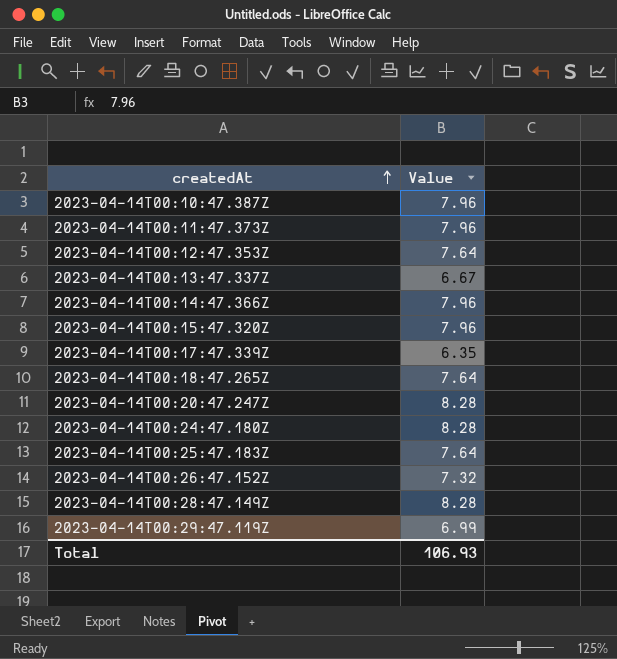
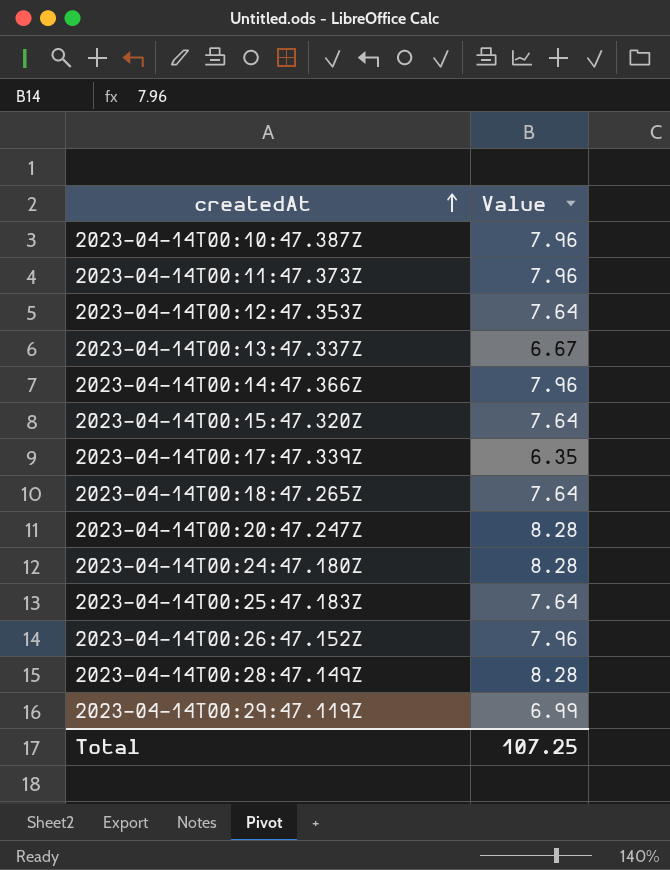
2023-04-14T00:15:47.320Z | Value: 7.96 -> 7.64
2023-04-14T00:26:47.152Z | Value: 7.32 -> 7.96
Total | Value: 106.93 -> 107.25

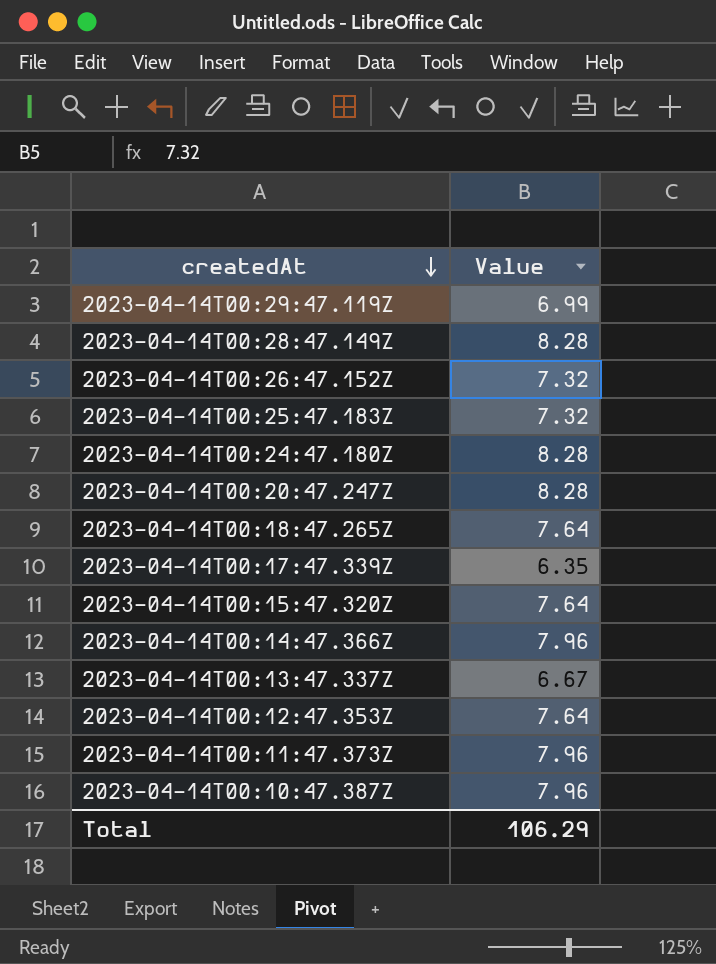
row order: createdAt ascending -> createdAt descending
2023-04-14T00:26:47.152Z | Value: 7.96 -> 7.32
2023-04-14T00:25:47.183Z | Value: 7.64 -> 7.32
Total | Value: 107.25 -> 106.29

